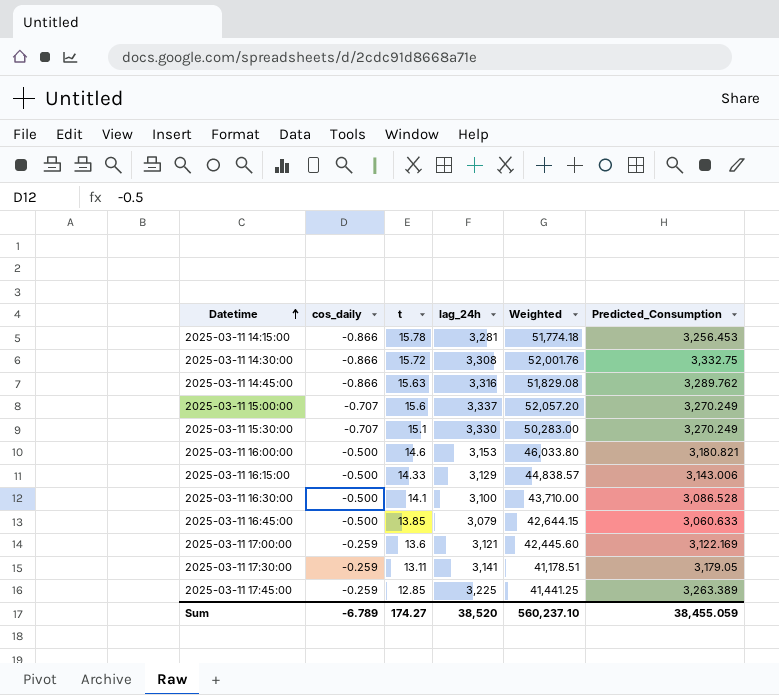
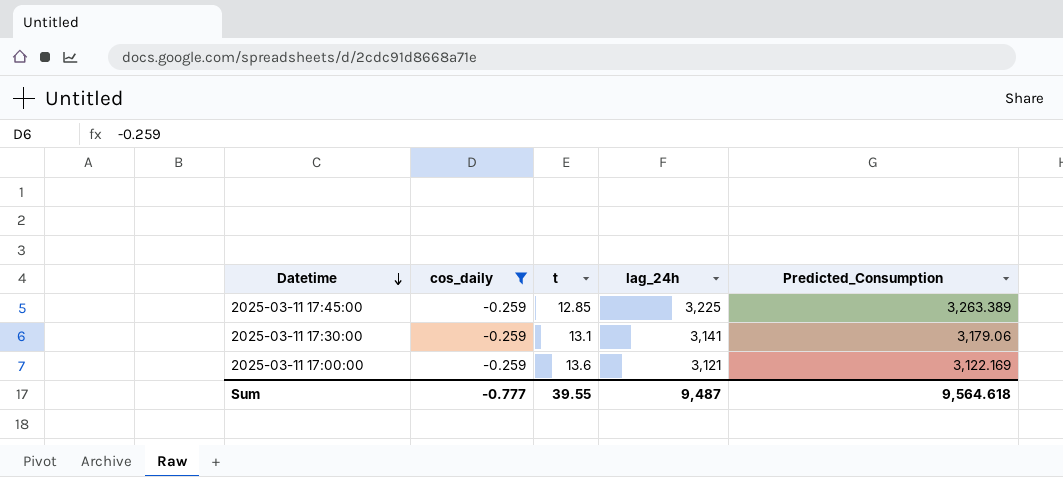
filter: none -> cos_daily = -0.259
row order: Datetime ascending -> Datetime descending
column Weighted | formula: [t] * [lag_24h] -> none
2025-03-11 17:30:00 | t: 13.11 -> 13.1
2025-03-11 17:30:00 | Predicted_Consumption: 3,179.05 -> 3,179.06
Sum | cos_daily: -6.789 -> -0.777
Sum | t: 174.27 -> 39.55
Sum | lag_24h: 38,520 -> 9,487
Sum | Predicted_Consumption: 38,455.059 -> 9,564.618

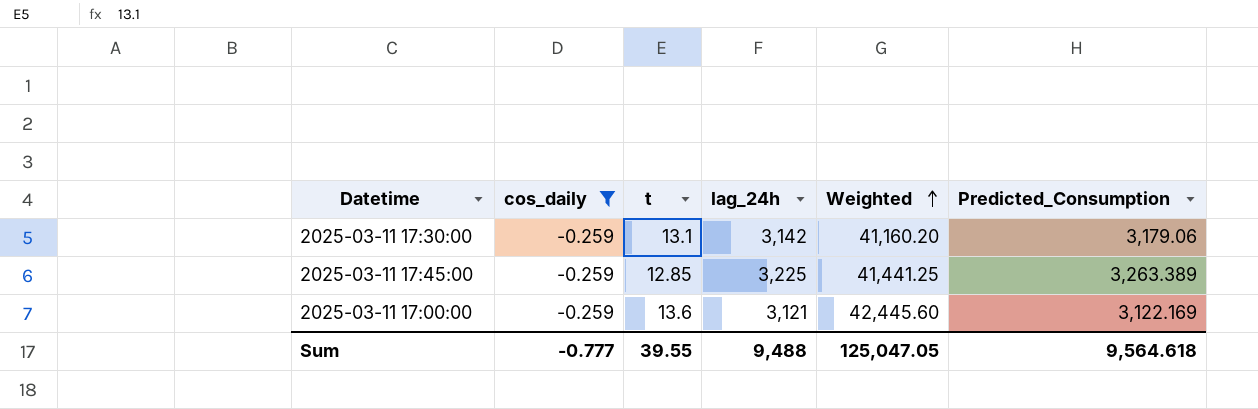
row order: Datetime descending -> Weighted ascending
column Weighted | formula: none -> [t] * [lag_24h]
2025-03-11 17:30:00 | lag_24h: 3,141 -> 3,142
Sum | lag_24h: 9,487 -> 9,488

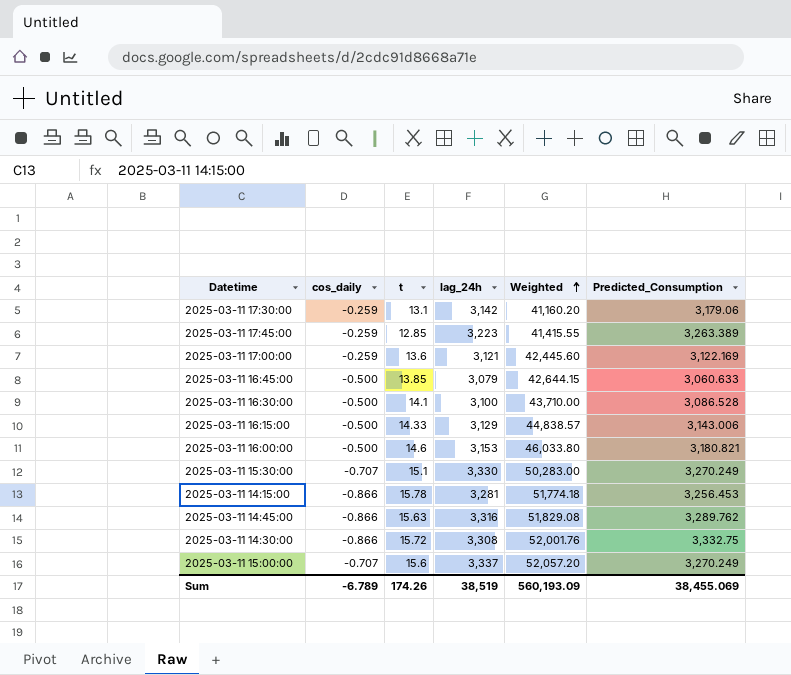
filter: cos_daily = -0.259 -> none
2025-03-11 17:45:00 | lag_24h: 3,225 -> 3,223
2025-03-11 17:45:00 | Weighted: 41,441.25 -> 41,415.55
Sum | cos_daily: -0.777 -> -6.789
Sum | t: 39.55 -> 174.26
Sum | lag_24h: 9,488 -> 38,519
Sum | Weighted: 125,047.05 -> 560,193.09
Sum | Predicted_Consumption: 9,564.618 -> 38,455.069

